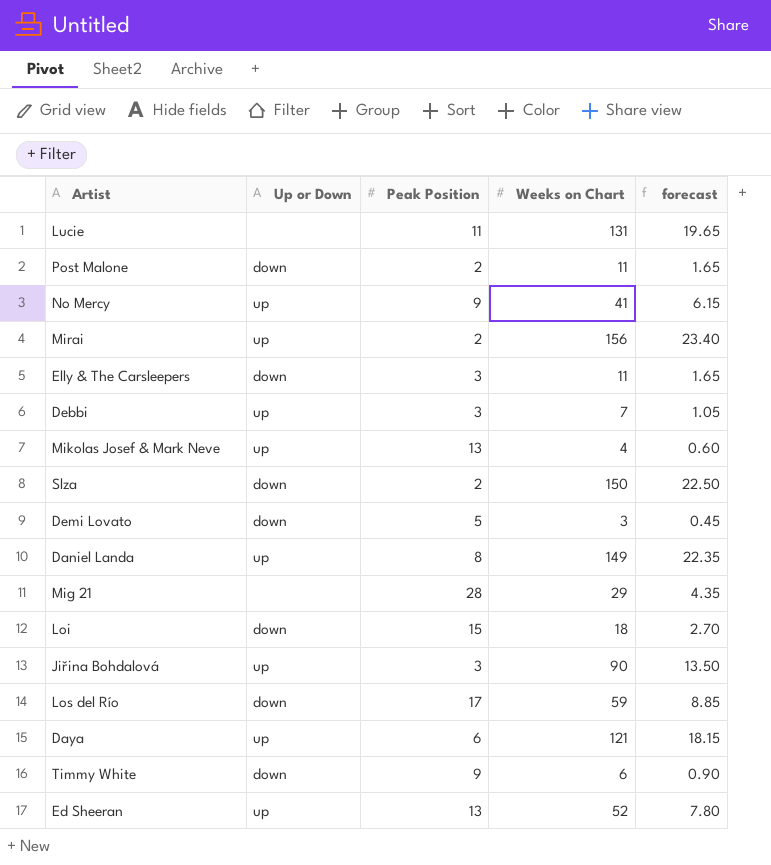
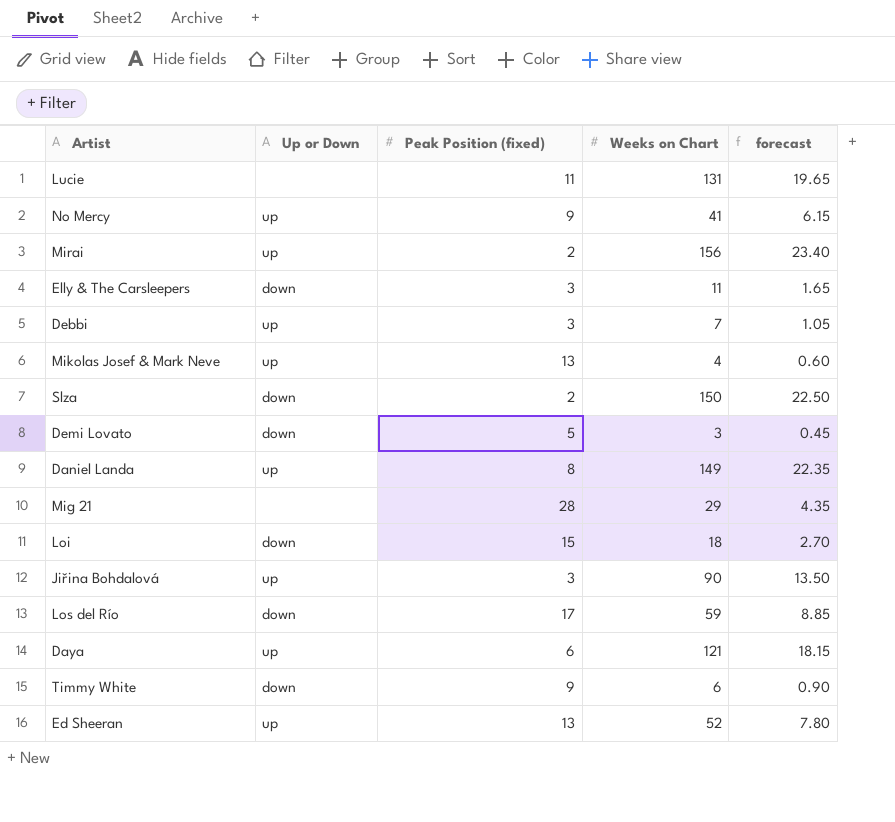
column name: Peak Position -> Peak Position (fixed)
row Post Malone: down | 2 | 11 | 1.65 -> none

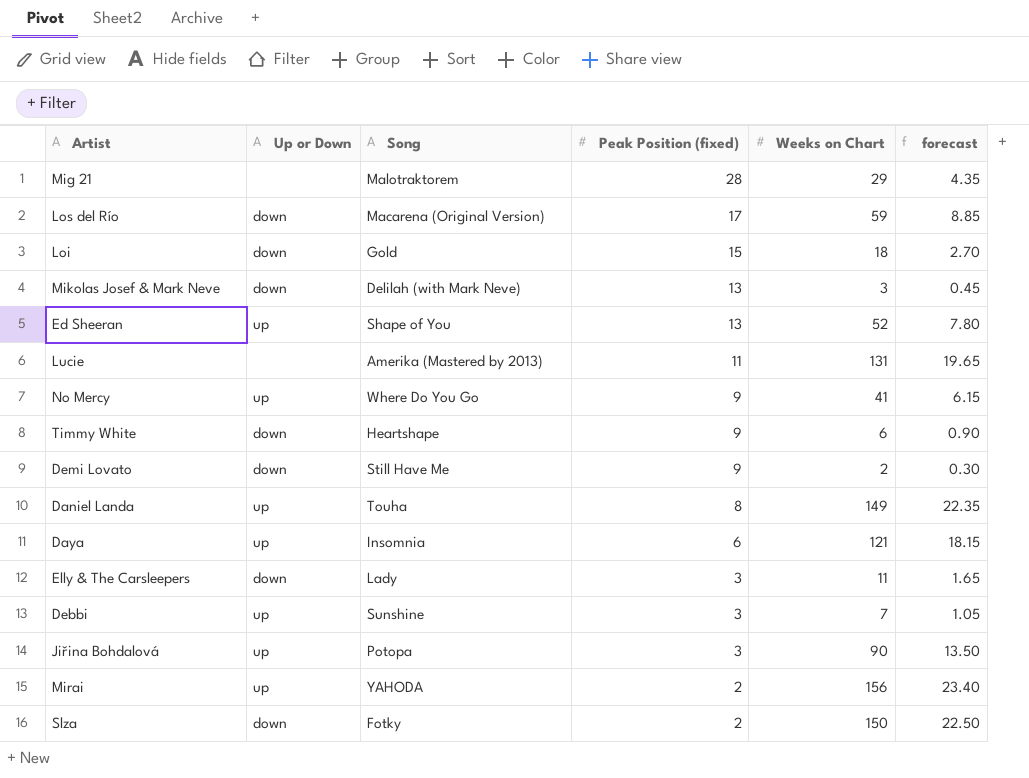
row order: none -> Peak Position (fixed) descending
column Song | position: none -> 3
Mikolas Josef & Mark Neve | Up or Down: up -> down
Mikolas Josef & Mark Neve | Weeks on Chart: 4 -> 3
Mikolas Josef & Mark Neve | forecast: 0.60 -> 0.45
Demi Lovato | Peak Position (fixed): 5 -> 9
Demi Lovato | Weeks on Chart: 3 -> 2
Demi Lovato | forecast: 0.45 -> 0.30

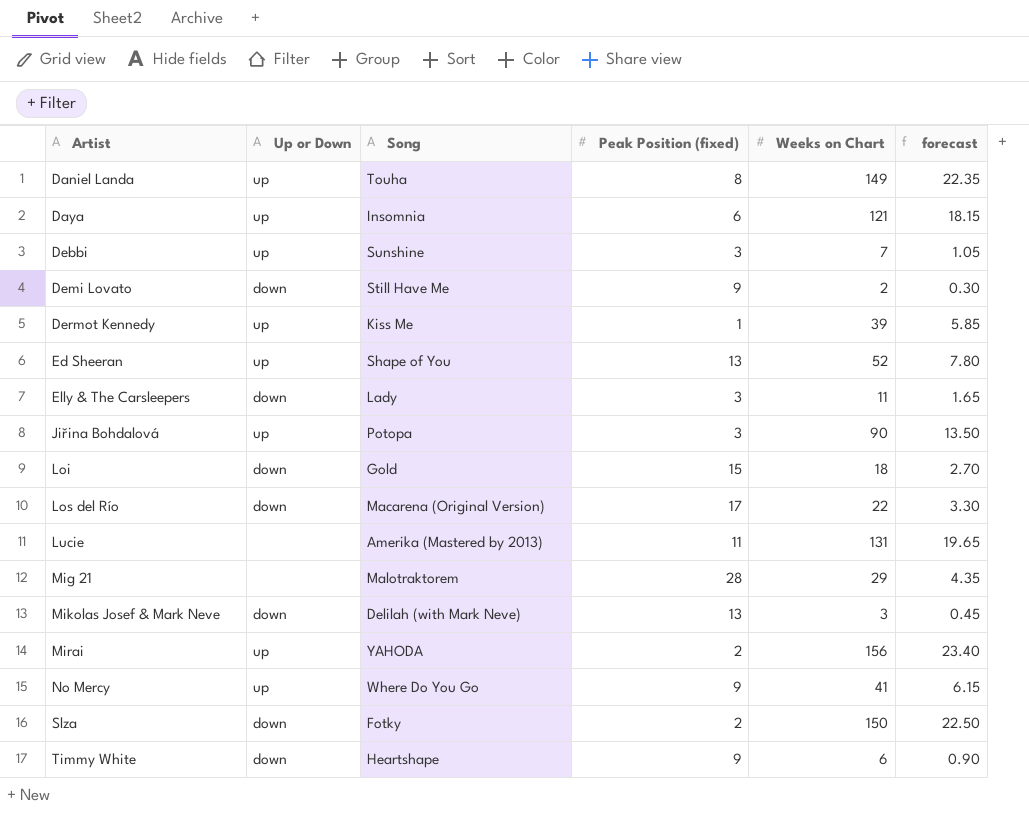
row order: Peak Position (fixed) descending -> Artist ascending
row Dermot Kennedy: none -> up | Kiss Me | 1 | 39 | 5.85
Los del Río | Weeks on Chart: 59 -> 22
Los del Río | forecast: 8.85 -> 3.30

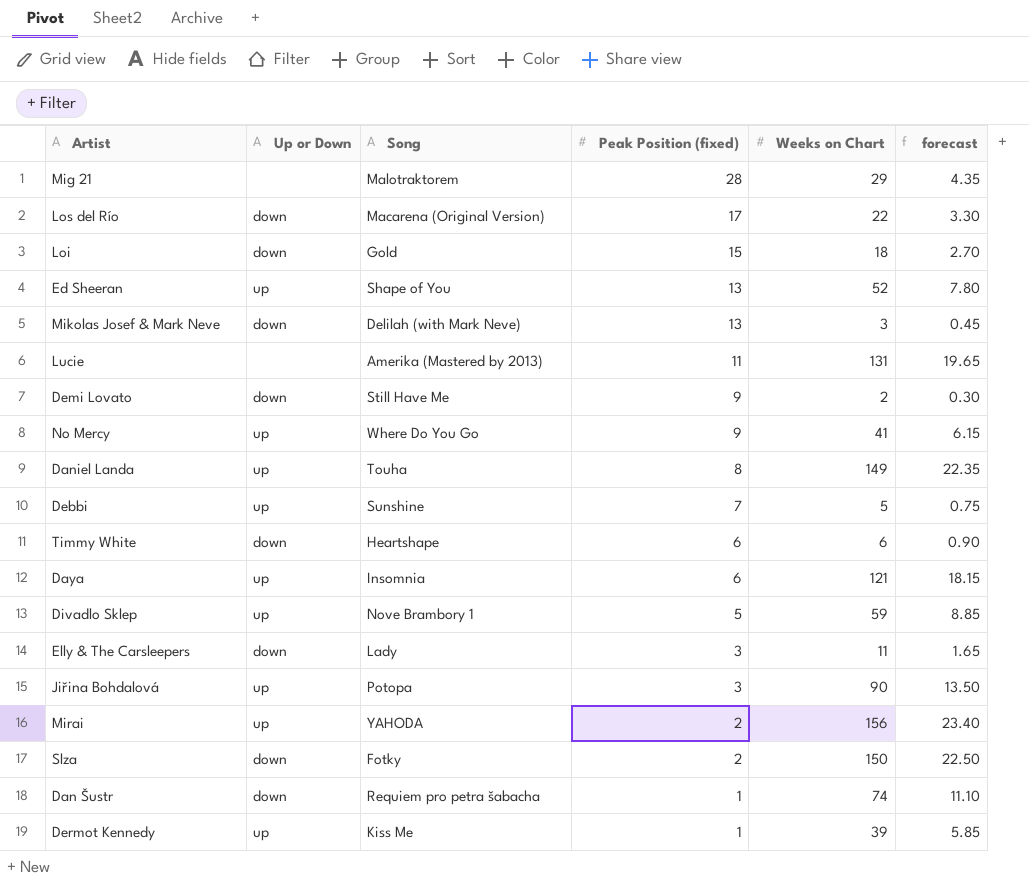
row order: Artist ascending -> Peak Position (fixed) descending
Debbi | Peak Position (fixed): 3 -> 7
Debbi | Weeks on Chart: 7 -> 5
Debbi | forecast: 1.05 -> 0.75
Timmy White | Peak Position (fixed): 9 -> 6
row Divadlo Sklep: none -> up | Nove Brambory 1 | 5 | 59 | 8.85
row Dan Šustr: none -> down | Requiem pro petra šabacha | 1 | 74 | 11.10

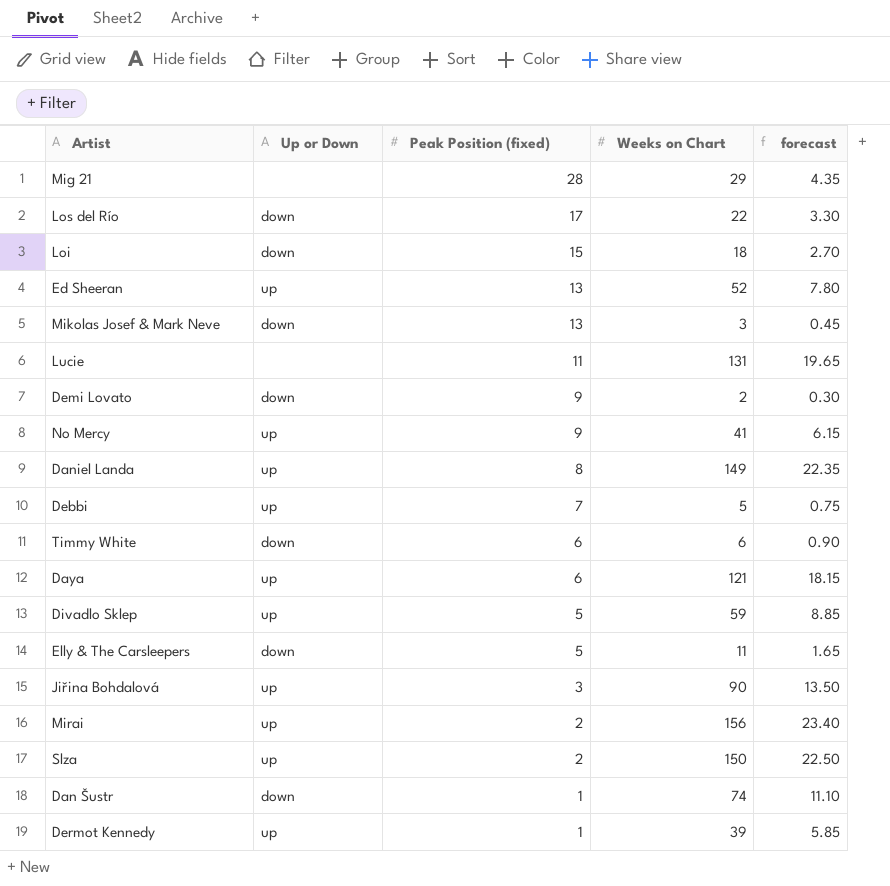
column Song | position: 3 -> none
Elly & The Carsleepers | Peak Position (fixed): 3 -> 5
Slza | Up or Down: down -> up

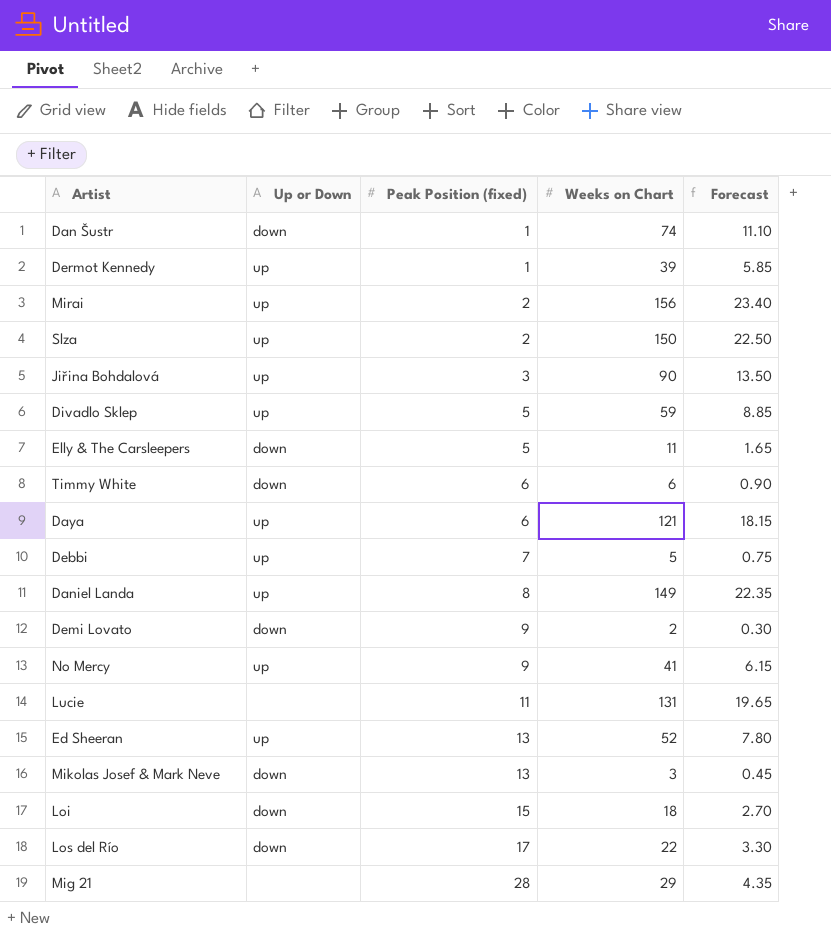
row order: Peak Position (fixed) descending -> Peak Position (fixed) ascending
column name: forecast -> Forecast

